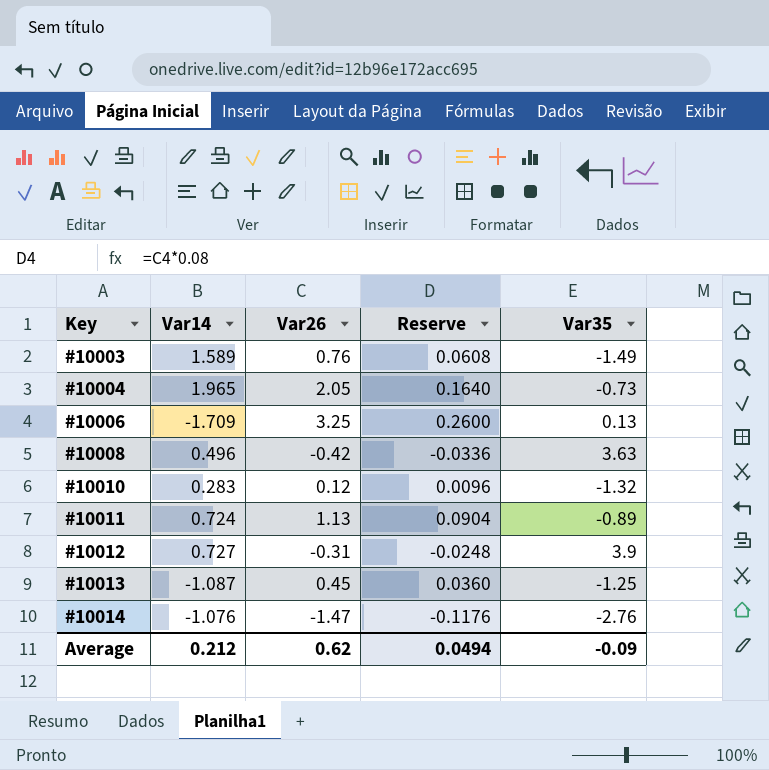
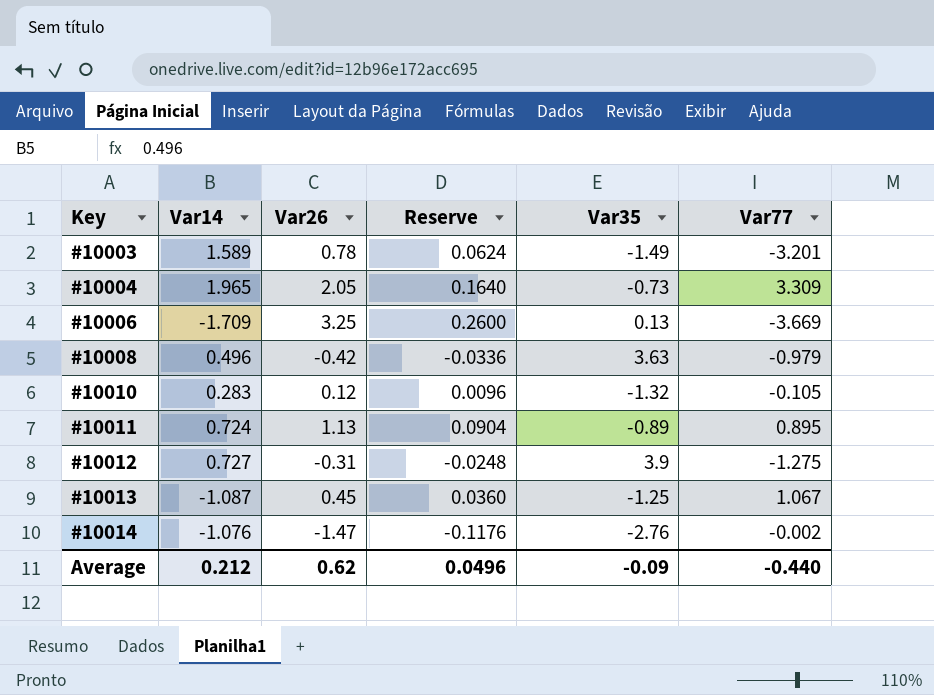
column Var77 | position: none -> 6
#10003 | Var26: 0.76 -> 0.78
#10003 | Reserve: 0.0608 -> 0.0624
Average | Reserve: 0.0494 -> 0.0496

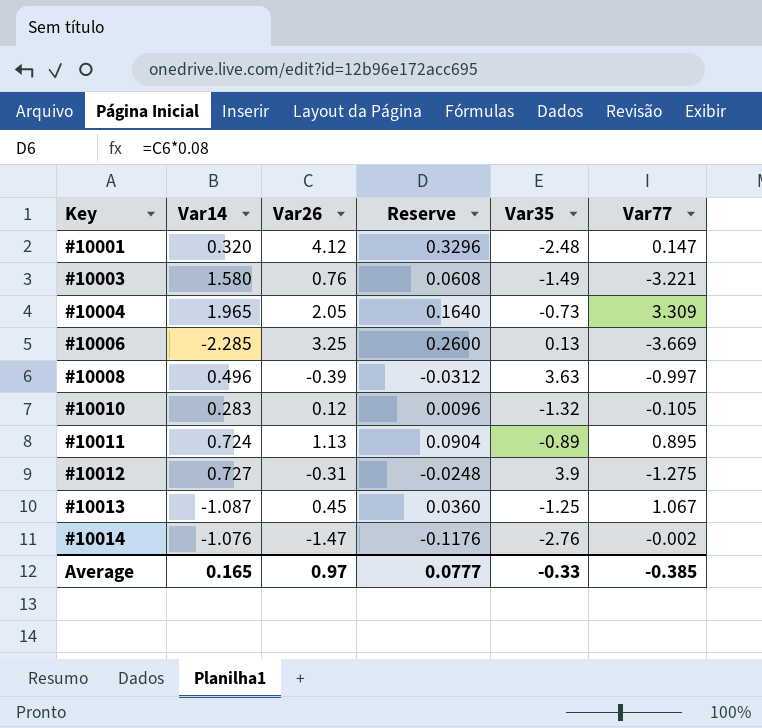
row #10001: none -> 0.320 | 4.12 | 0.3296 | -2.48 | 0.147
#10003 | Var14: 1.589 -> 1.580
#10003 | Var26: 0.78 -> 0.76
#10003 | Reserve: 0.0624 -> 0.0608
#10003 | Var77: -3.201 -> -3.221
#10006 | Var14: -1.709 -> -2.285
#10008 | Var26: -0.42 -> -0.39
#10008 | Reserve: -0.0336 -> -0.0312
#10008 | Var77: -0.979 -> -0.997
Average | Var14: 0.212 -> 0.165
Average | Var26: 0.62 -> 0.97
Average | Reserve: 0.0496 -> 0.0777
Average | Var35: -0.09 -> -0.33
Average | Var77: -0.440 -> -0.385

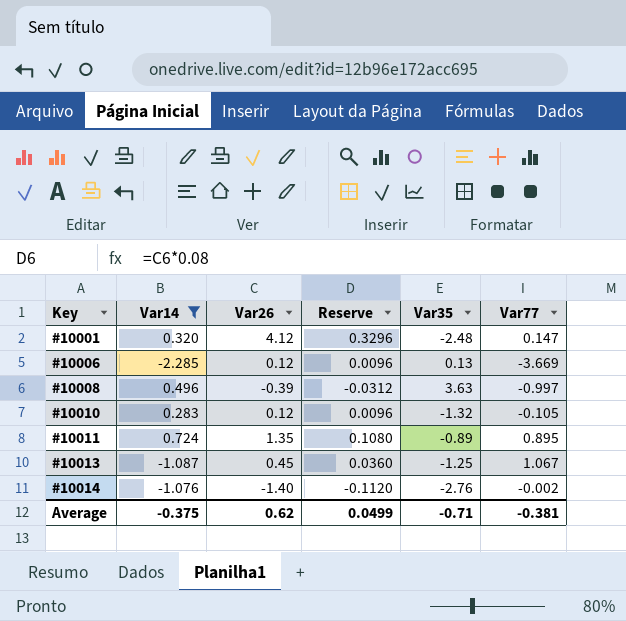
filter: none -> Var14 <= 0.724
#10006 | Var26: 3.25 -> 0.12
#10006 | Reserve: 0.2600 -> 0.0096
#10011 | Var26: 1.13 -> 1.35
#10011 | Reserve: 0.0904 -> 0.1080
#10014 | Var26: -1.47 -> -1.40
#10014 | Reserve: -0.1176 -> -0.1120
Average | Var14: 0.165 -> -0.375
Average | Var26: 0.97 -> 0.62
Average | Reserve: 0.0777 -> 0.0499
Average | Var35: -0.33 -> -0.71
Average | Var77: -0.385 -> -0.381

